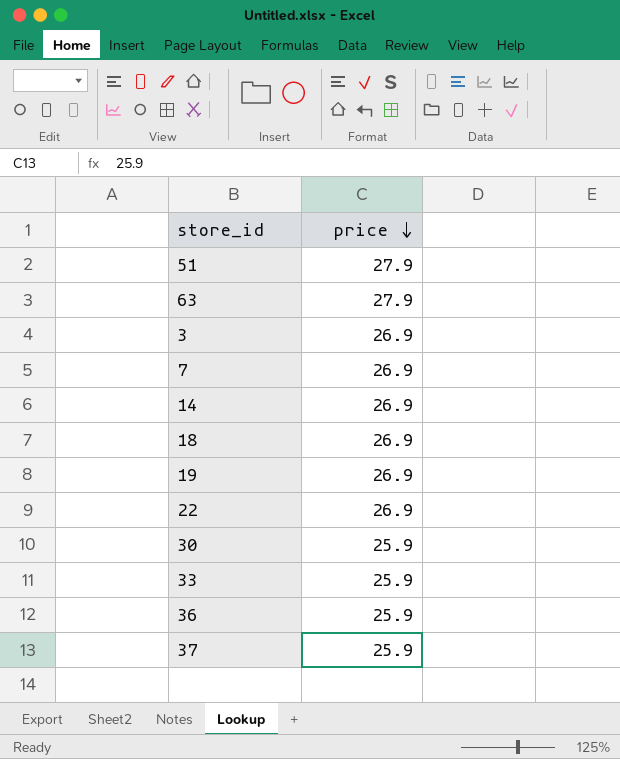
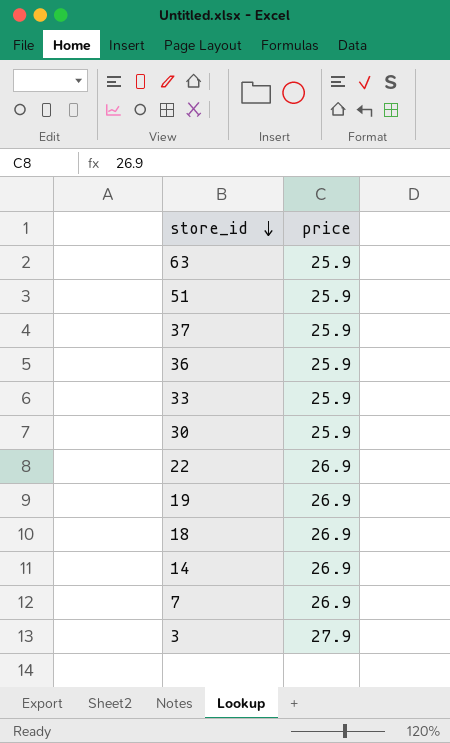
row order: price descending -> store_id descending
63 | price: 27.9 -> 25.9
51 | price: 27.9 -> 25.9
3 | price: 26.9 -> 27.9

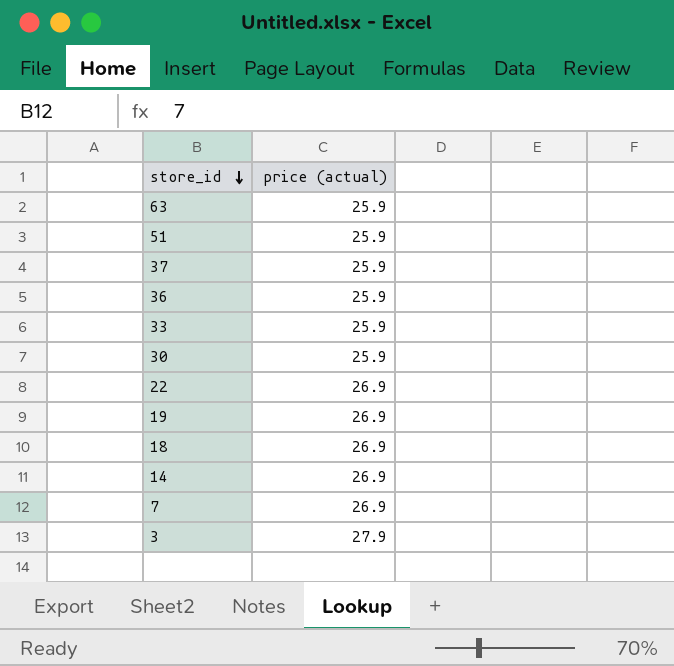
column name: price -> price (actual)

